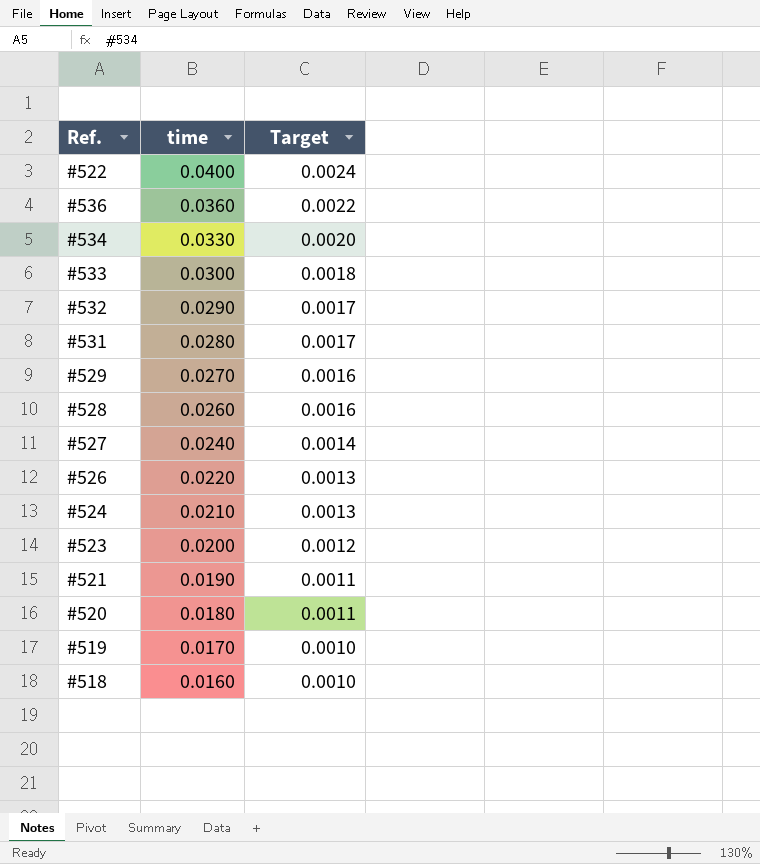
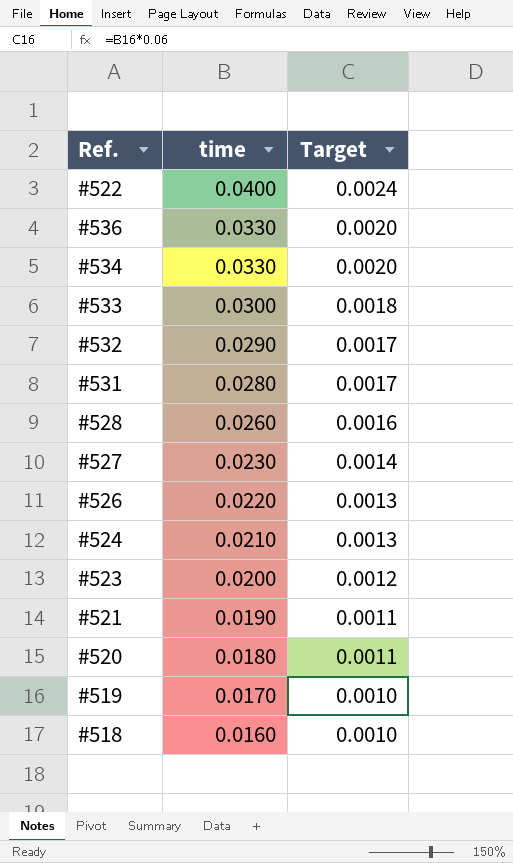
row #529: 0.0270 | 0.0016 -> none
#536 | time: 0.0360 -> 0.0330
#536 | Target: 0.0022 -> 0.0020
#527 | time: 0.0240 -> 0.0230

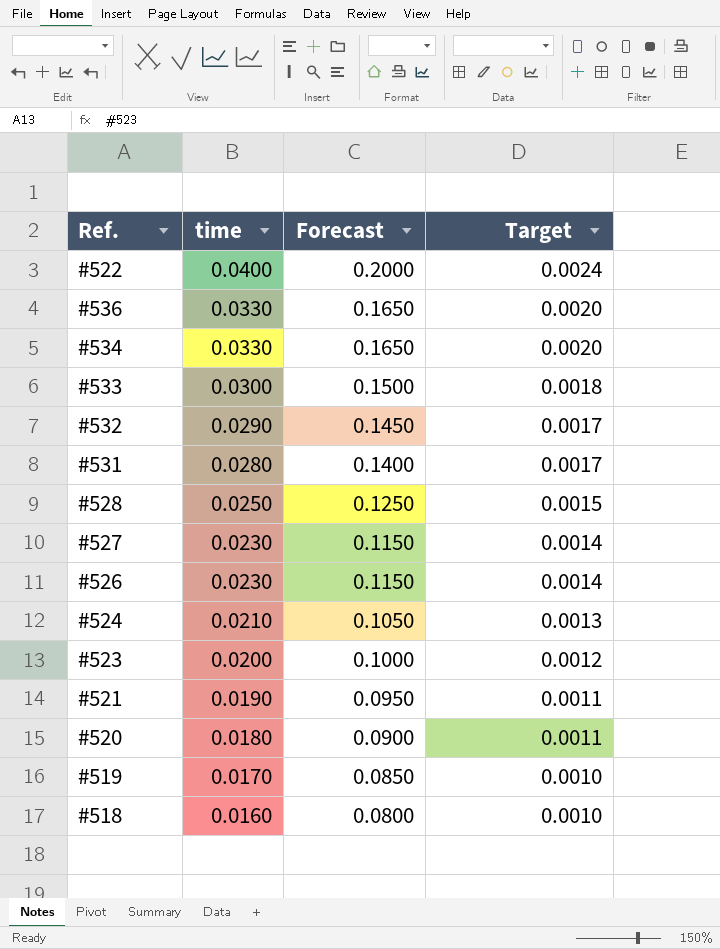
column Forecast | formula: none -> [time] * 5
#528 | time: 0.0260 -> 0.0250
#528 | Target: 0.0016 -> 0.0015
#526 | time: 0.0220 -> 0.0230
#526 | Target: 0.0013 -> 0.0014

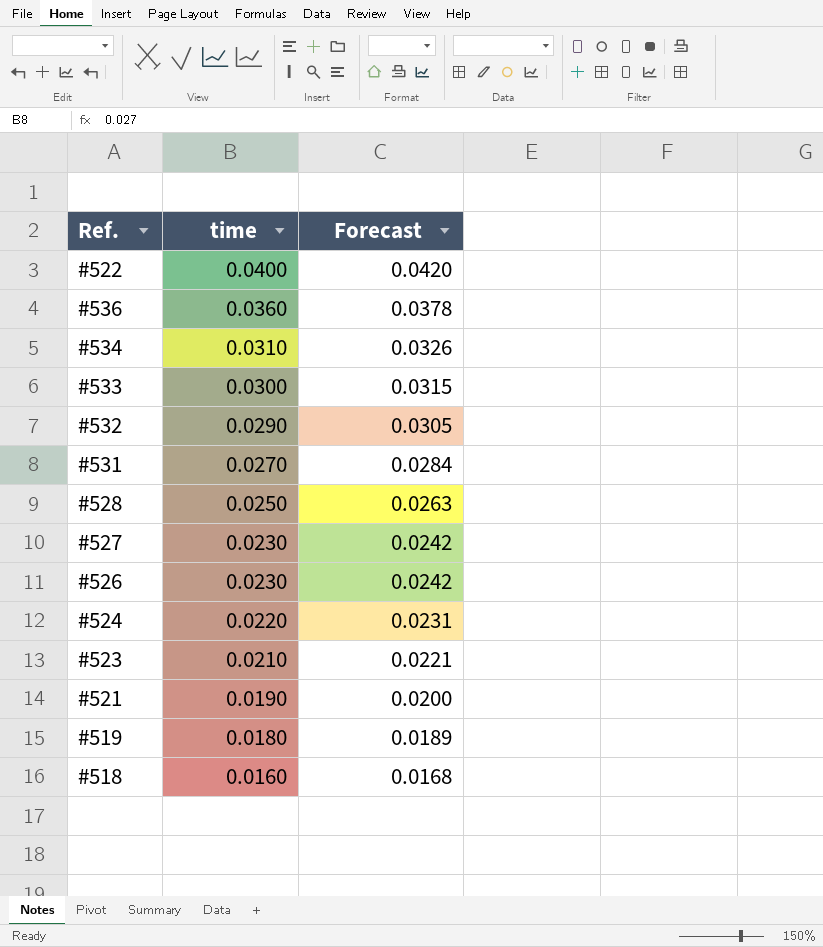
column Target | formula: [time] * 0.06 -> none
column Forecast | formula: [time] * 5 -> [time] * 1.05
row #520: 0.0180 | 0.0900 | 0.0011 -> none
#536 | time: 0.0330 -> 0.0360
#534 | time: 0.0330 -> 0.0310
#531 | time: 0.0280 -> 0.0270
#524 | time: 0.0210 -> 0.0220
#523 | time: 0.0200 -> 0.0210
#519 | time: 0.0170 -> 0.0180

